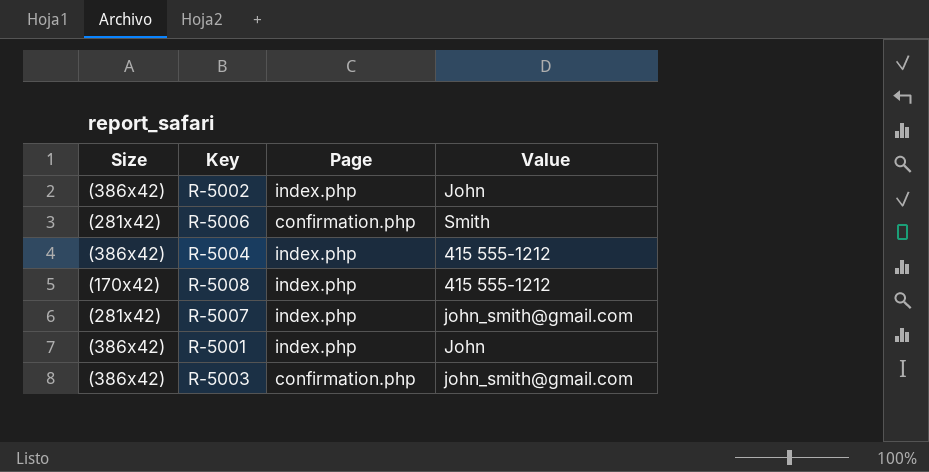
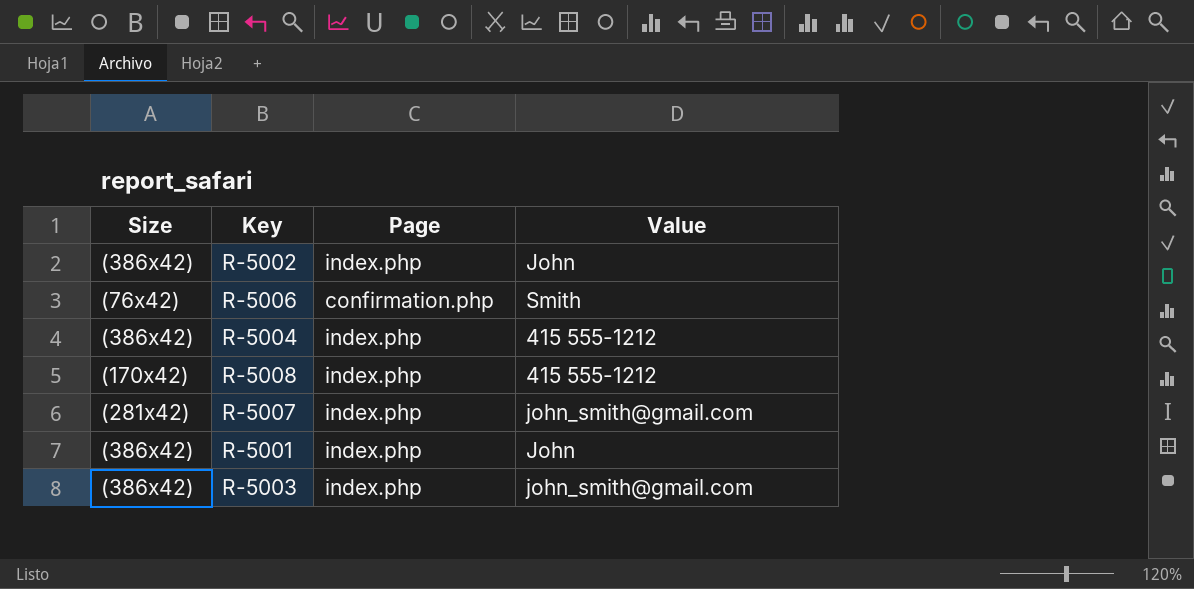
R-5006 | Size: (281x42) -> (76x42)
R-5003 | Page: confirmation.php -> index.php

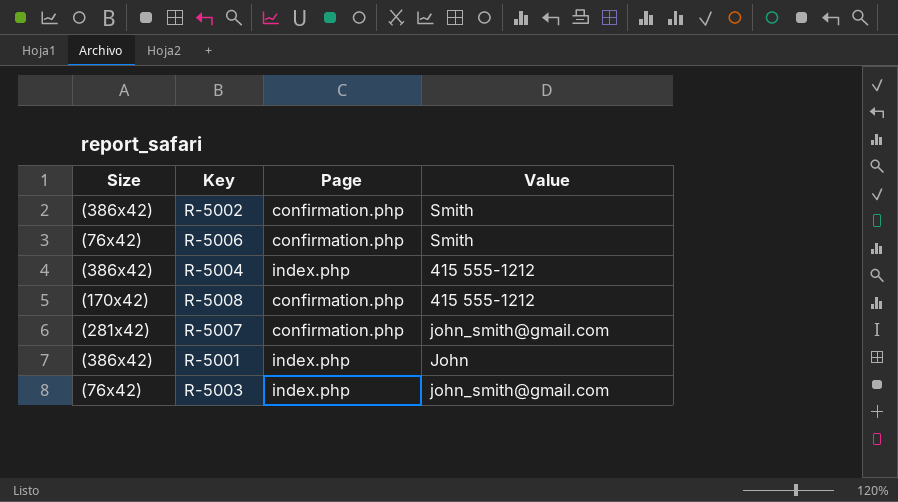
R-5002 | Page: index.php -> confirmation.php
R-5002 | Value: John -> Smith
R-5008 | Page: index.php -> confirmation.php
R-5007 | Page: index.php -> confirmation.php
R-5003 | Size: (386x42) -> (76x42)

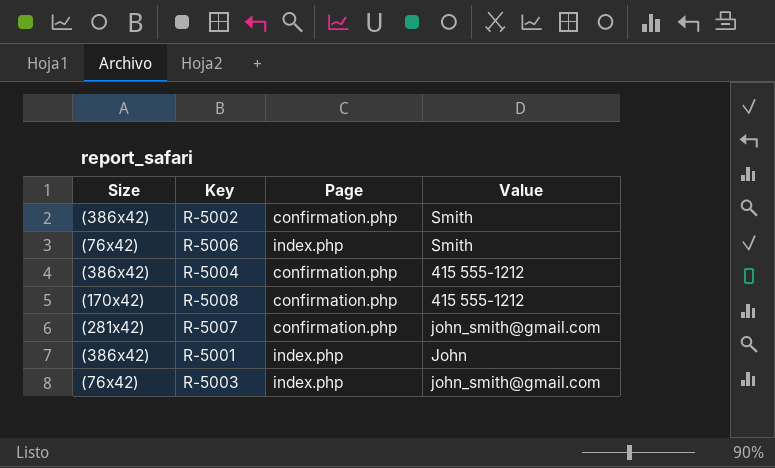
R-5006 | Page: confirmation.php -> index.php
R-5004 | Page: index.php -> confirmation.php

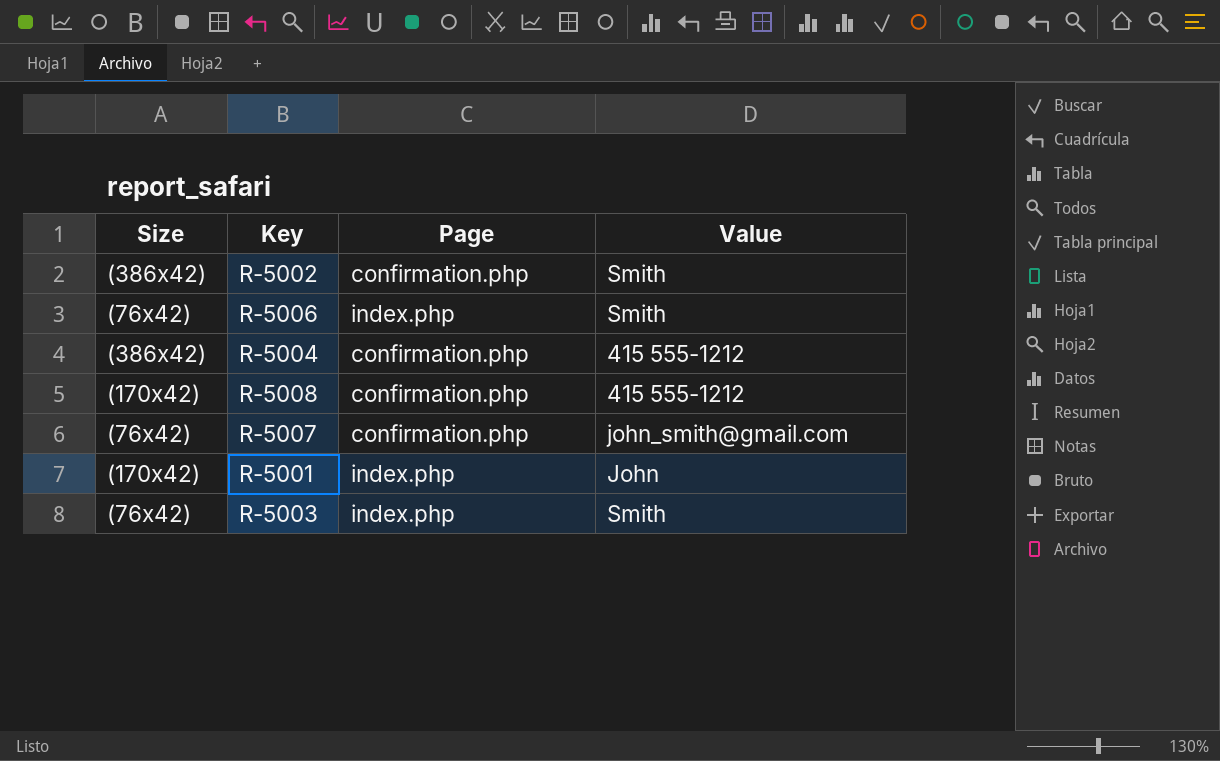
R-5007 | Size: (281x42) -> (76x42)
R-5001 | Size: (386x42) -> (170x42)
R-5003 | Value: john_smith@gmail.com -> Smith

